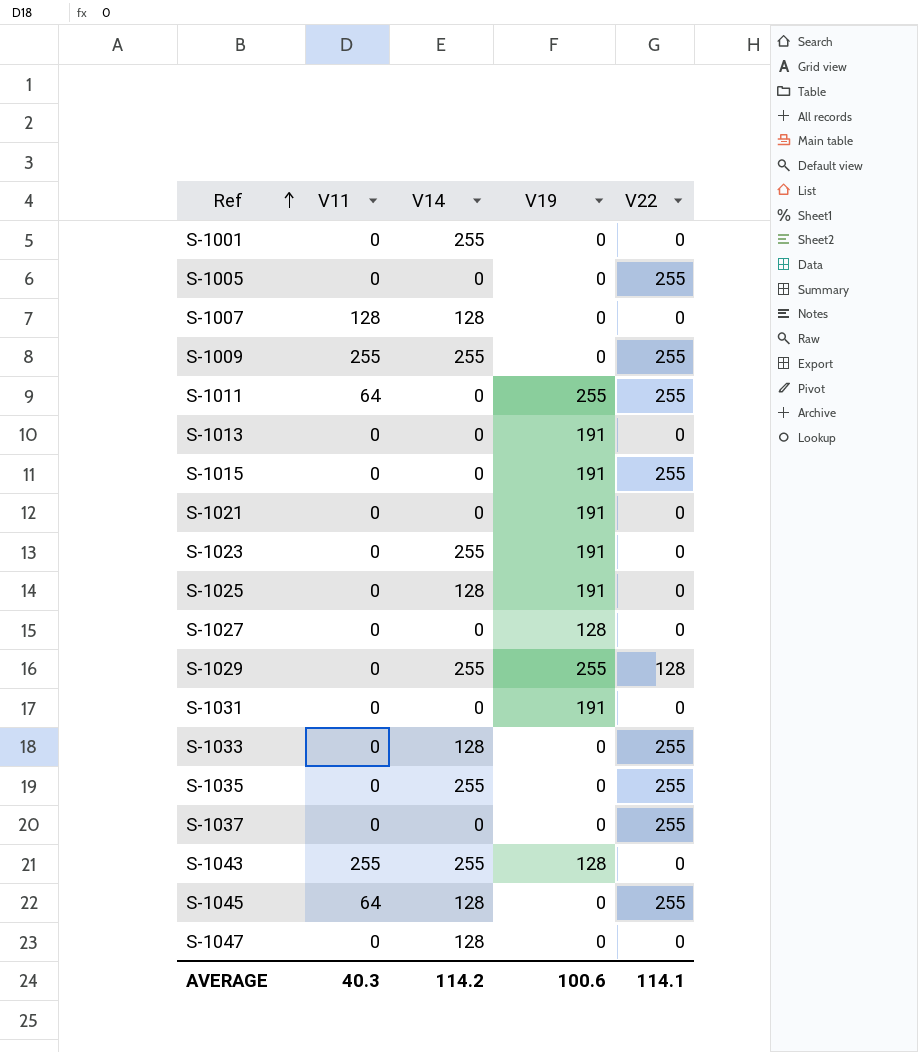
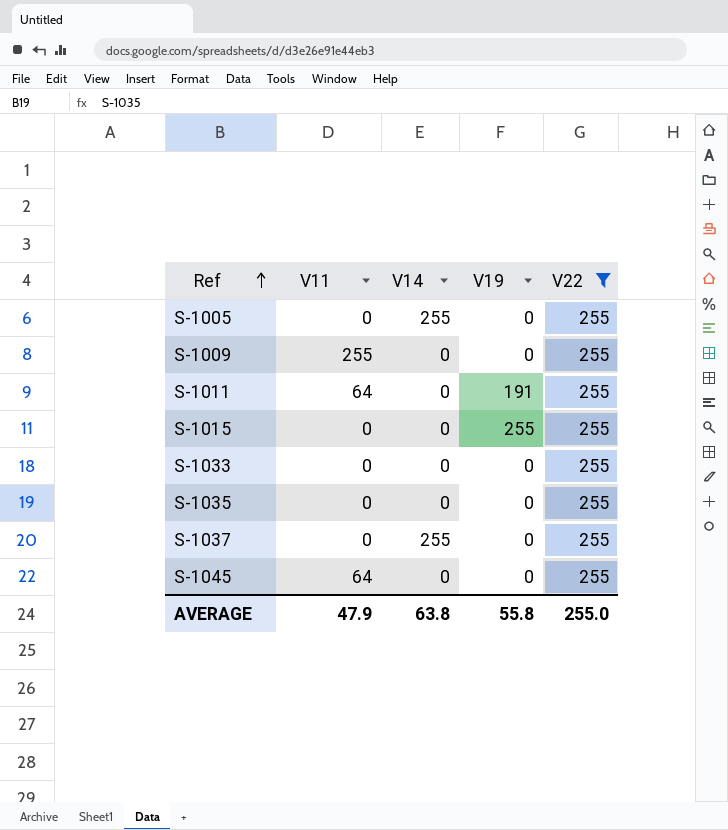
filter: none -> V22 = 255
S-1005 | V14: 0 -> 255
S-1009 | V14: 255 -> 0
S-1011 | V19: 255 -> 191
S-1015 | V19: 191 -> 255
S-1033 | V14: 128 -> 0
S-1035 | V14: 255 -> 0
S-1037 | V14: 0 -> 255
S-1045 | V14: 128 -> 0
AVERAGE | V11: 40.3 -> 47.9
AVERAGE | V14: 114.2 -> 63.8
AVERAGE | V19: 100.6 -> 55.8
AVERAGE | V22: 114.1 -> 255.0

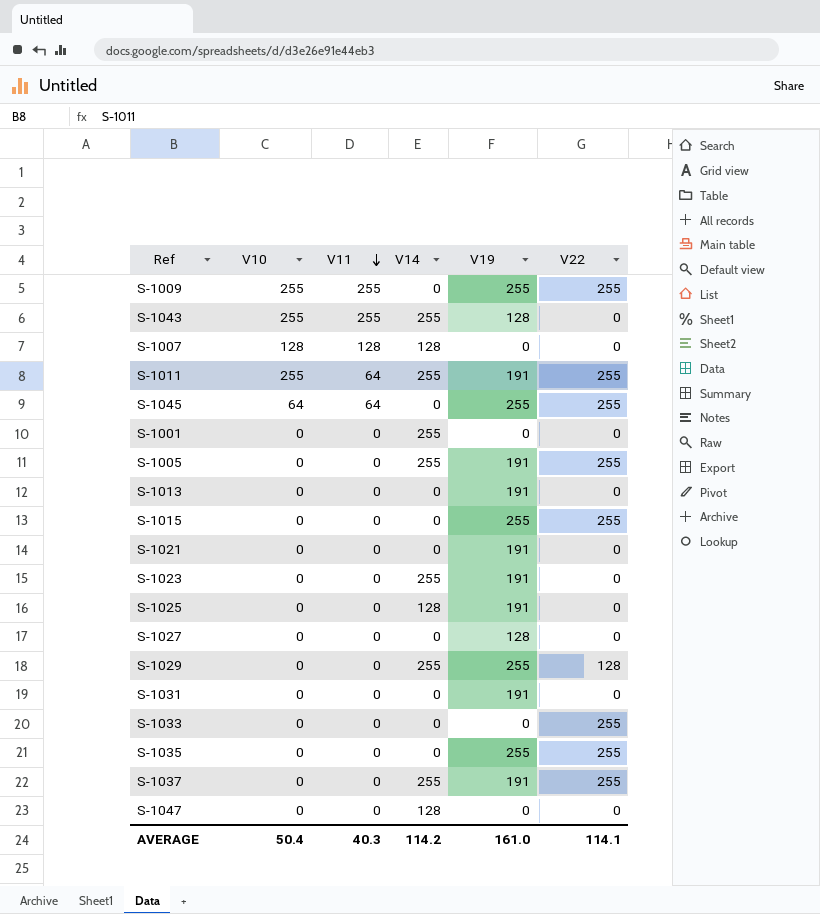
filter: V22 = 255 -> none
row order: Ref ascending -> V11 descending
column V10 | position: none -> 2
S-1009 | V19: 0 -> 255
S-1011 | V14: 0 -> 255
S-1045 | V19: 0 -> 255
S-1005 | V19: 0 -> 191
S-1035 | V19: 0 -> 255
S-1037 | V19: 0 -> 191
AVERAGE | V11: 47.9 -> 40.3
AVERAGE | V14: 63.8 -> 114.2
AVERAGE | V19: 55.8 -> 161.0
AVERAGE | V22: 255.0 -> 114.1

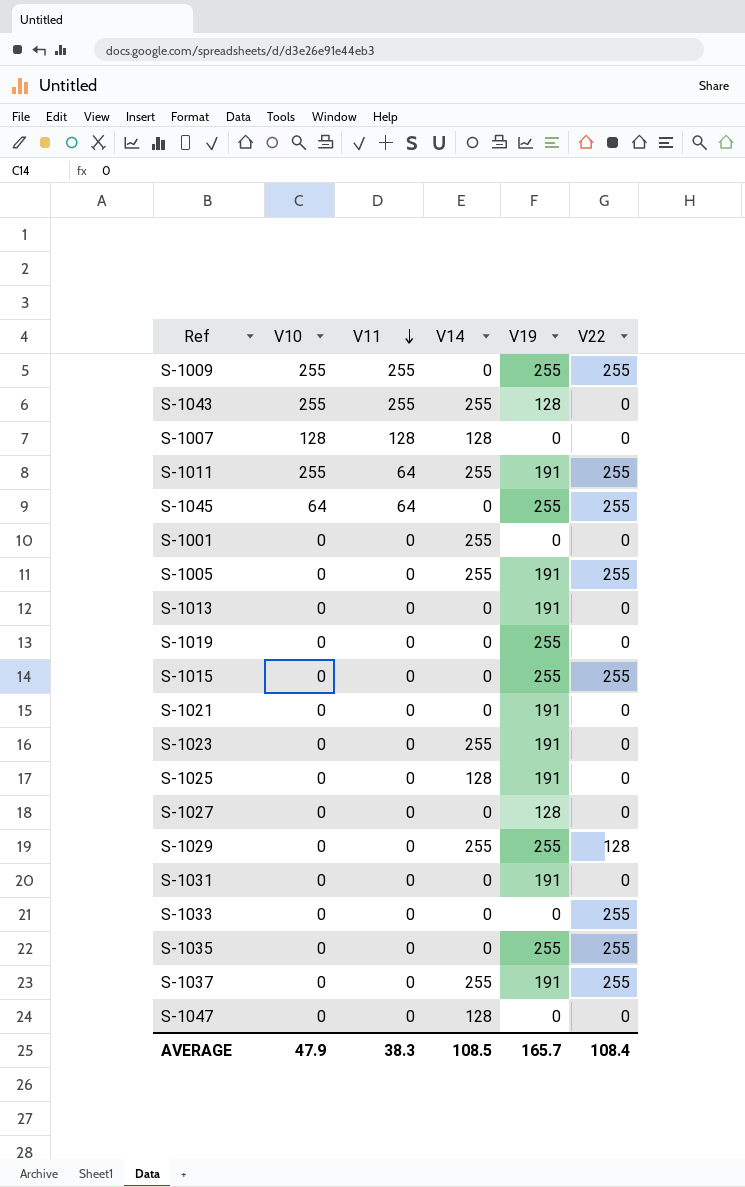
row S-1019: none -> 0 | 0 | 0 | 255 | 0
AVERAGE | V10: 50.4 -> 47.9
AVERAGE | V11: 40.3 -> 38.3
AVERAGE | V14: 114.2 -> 108.5
AVERAGE | V19: 161.0 -> 165.7
AVERAGE | V22: 114.1 -> 108.4

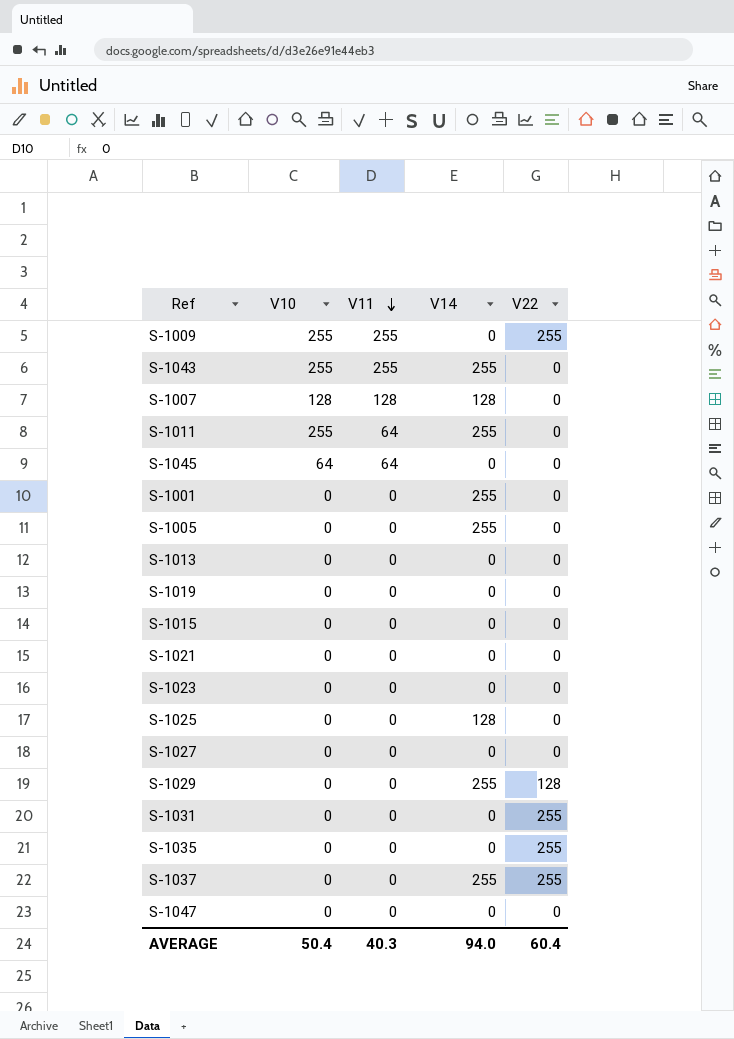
column V19 | position: 5 -> none
row S-1033: 0 | 0 | 0 | 0 | 255 -> none
S-1011 | V22: 255 -> 0
S-1045 | V22: 255 -> 0
S-1005 | V22: 255 -> 0
S-1015 | V22: 255 -> 0
S-1023 | V14: 255 -> 0
S-1031 | V22: 0 -> 255
S-1047 | V14: 128 -> 0
AVERAGE | V10: 47.9 -> 50.4
AVERAGE | V11: 38.3 -> 40.3
AVERAGE | V14: 108.5 -> 94.0
AVERAGE | V22: 108.4 -> 60.4

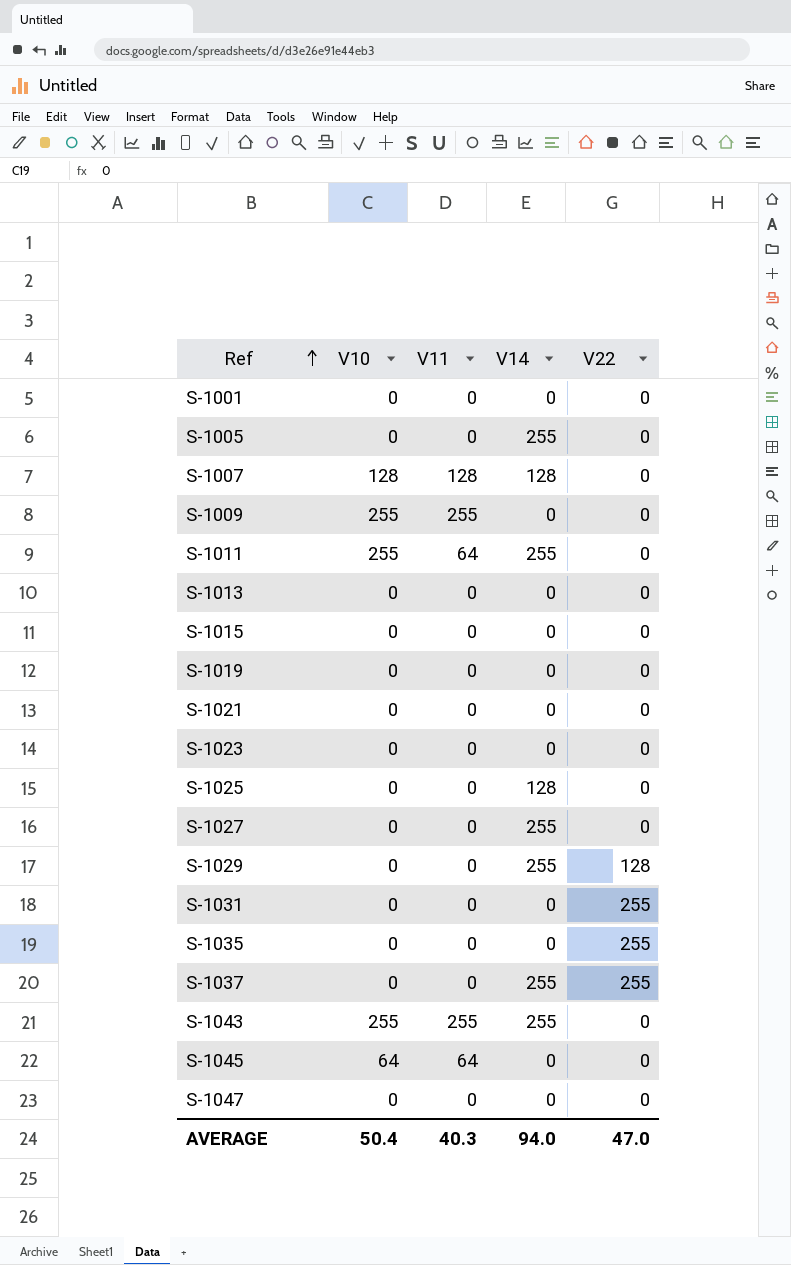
row order: V11 descending -> Ref ascending
S-1001 | V14: 255 -> 0
S-1009 | V22: 255 -> 0
S-1027 | V14: 0 -> 255
AVERAGE | V22: 60.4 -> 47.0

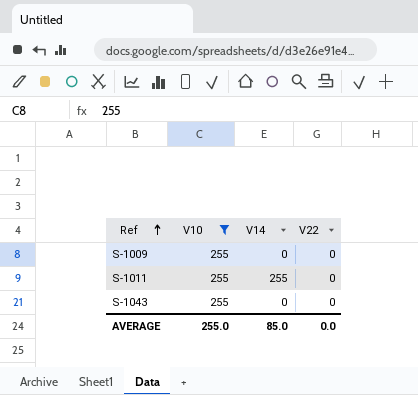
filter: none -> V10 = 255
column V11 | position: 3 -> none
S-1043 | V14: 255 -> 0
AVERAGE | V10: 50.4 -> 255.0
AVERAGE | V14: 94.0 -> 85.0
AVERAGE | V22: 47.0 -> 0.0

